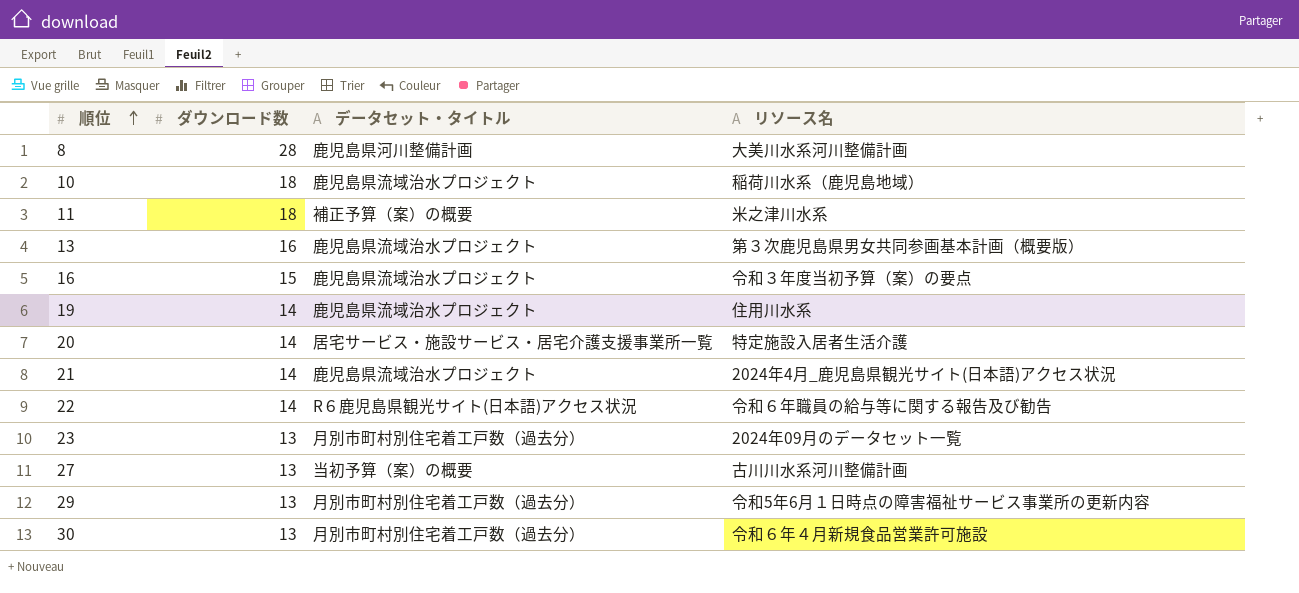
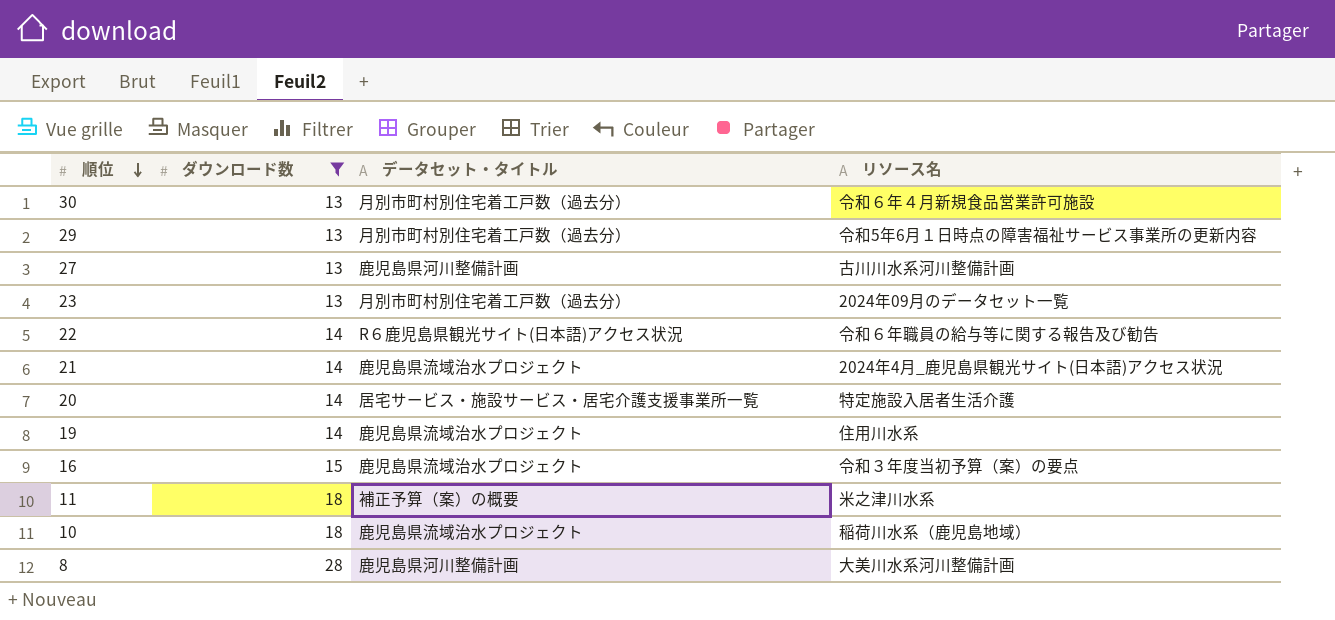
filter: none -> ダウンロード数 != 16
row order: 順位 ascending -> 順位 descending
27 | データセット・タイトル: 当初予算（案）の概要 -> 鹿児島県河川整備計画

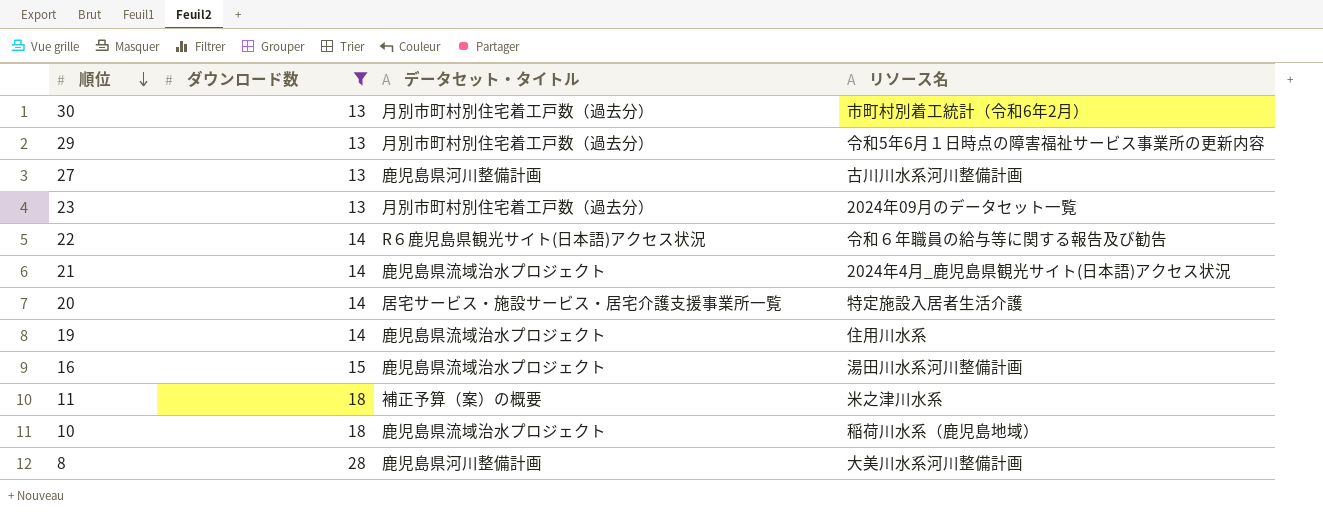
30 | リソース名: 令和６年４月新規食品営業許可施設 -> 市町村別着工統計（令和6年2月）
16 | リソース名: 令和３年度当初予算（案）の要点 -> 湯田川水系河川整備計画

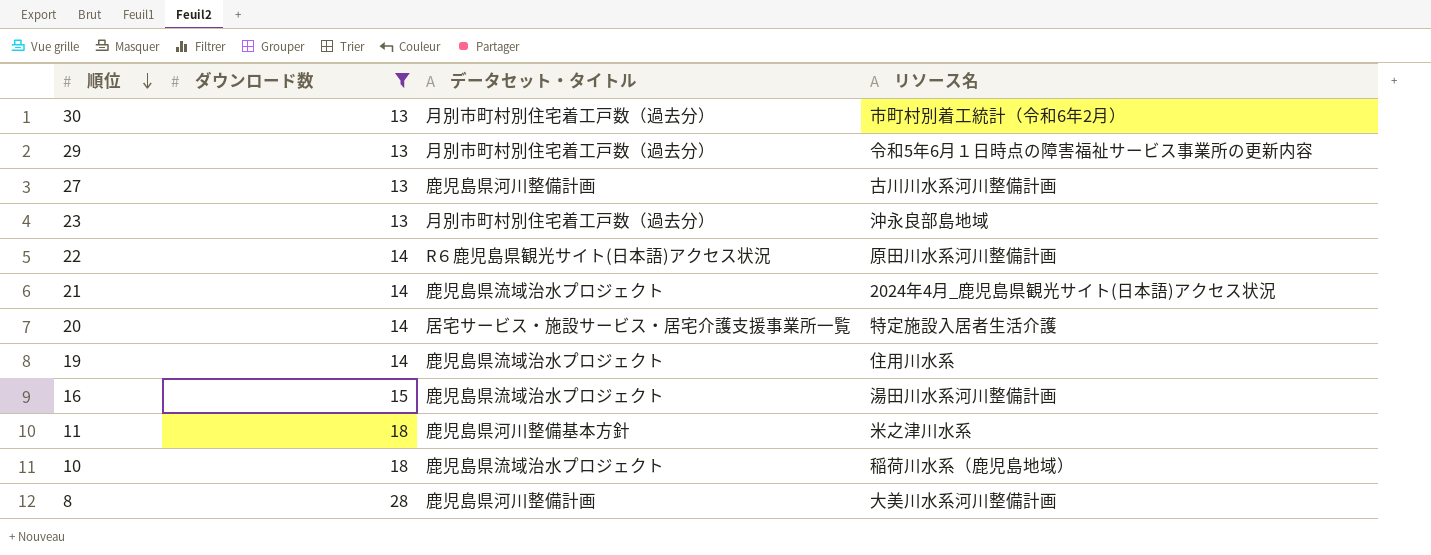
23 | リソース名: 2024年09月のデータセット一覧 -> 沖永良部島地域
22 | リソース名: 令和６年職員の給与等に関する報告及び勧告 -> 原田川水系河川整備計画
11 | データセット・タイトル: 補正予算（案）の概要 -> 鹿児島県河川整備基本方針

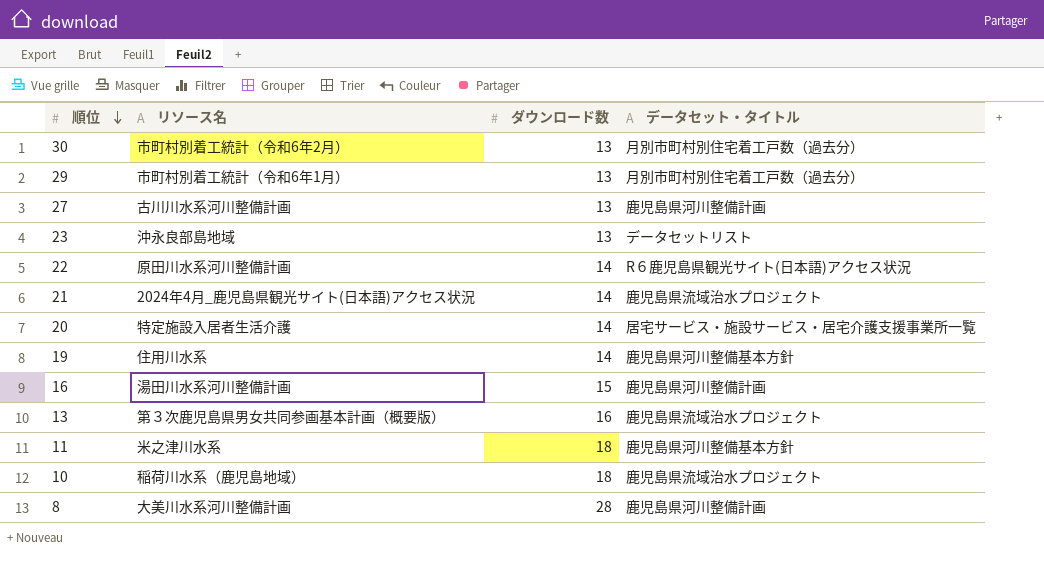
filter: ダウンロード数 != 16 -> none
column リソース名 | position: 4 -> 2
29 | リソース名: 令和5年6月１日時点の障害福祉サービス事業所の更新内容 -> 市町村別着工統計（令和6年1月）
23 | データセット・タイトル: 月別市町村別住宅着工戸数（過去分） -> データセットリスト
19 | データセット・タイトル: 鹿児島県流域治水プロジェクト -> 鹿児島県河川整備基本方針
16 | データセット・タイトル: 鹿児島県流域治水プロジェクト -> 鹿児島県河川整備計画

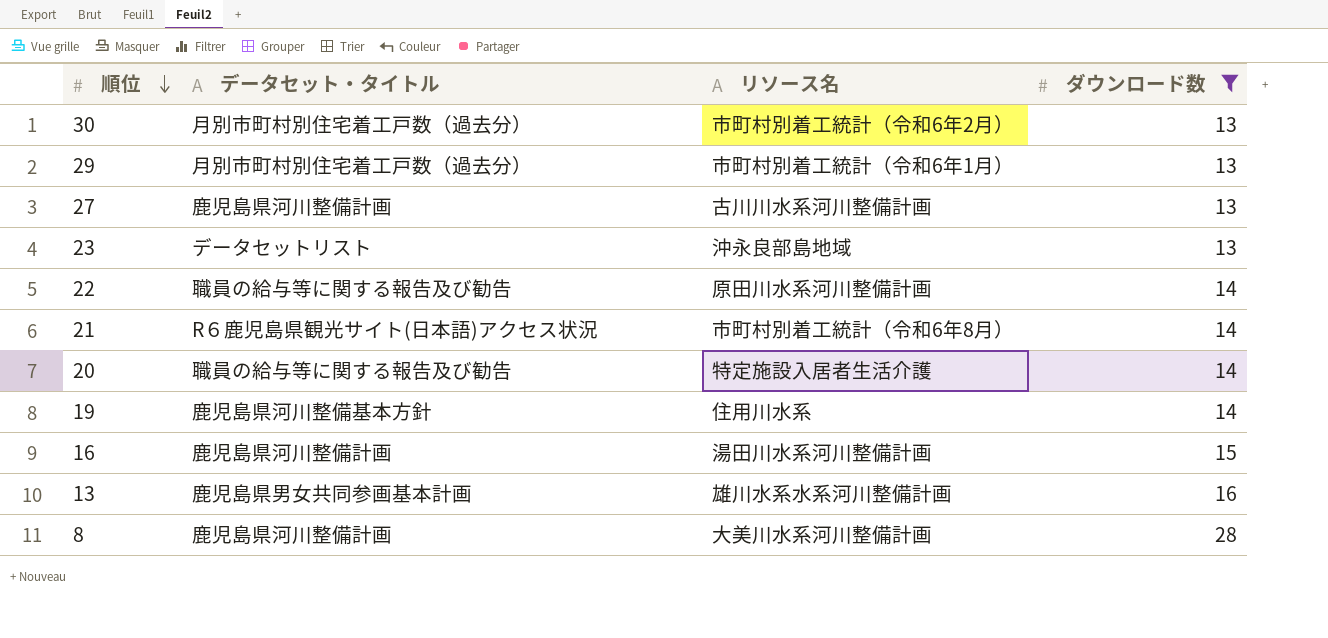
filter: none -> ダウンロード数 != 18
column データセット・タイトル | position: 4 -> 2
22 | データセット・タイトル: R６鹿児島県観光サイト(日本語)アクセス状況 -> 職員の給与等に関する報告及び勧告
21 | データセット・タイトル: 鹿児島県流域治水プロジェクト -> R６鹿児島県観光サイト(日本語)アクセス状況
21 | リソース名: 2024年4月_鹿児島県観光サイト(日本語)アクセス状況 -> 市町村別着工統計（令和6年8月）
20 | データセット・タイトル: 居宅サービス・施設サービス・居宅介護支援事業所一覧 -> 職員の給与等に関する報告及び勧告
13 | データセット・タイトル: 鹿児島県流域治水プロジェクト -> 鹿児島県男女共同参画基本計画
13 | リソース名: 第３次鹿児島県男女共同参画基本計画（概要版） -> 雄川水系水系河川整備計画

